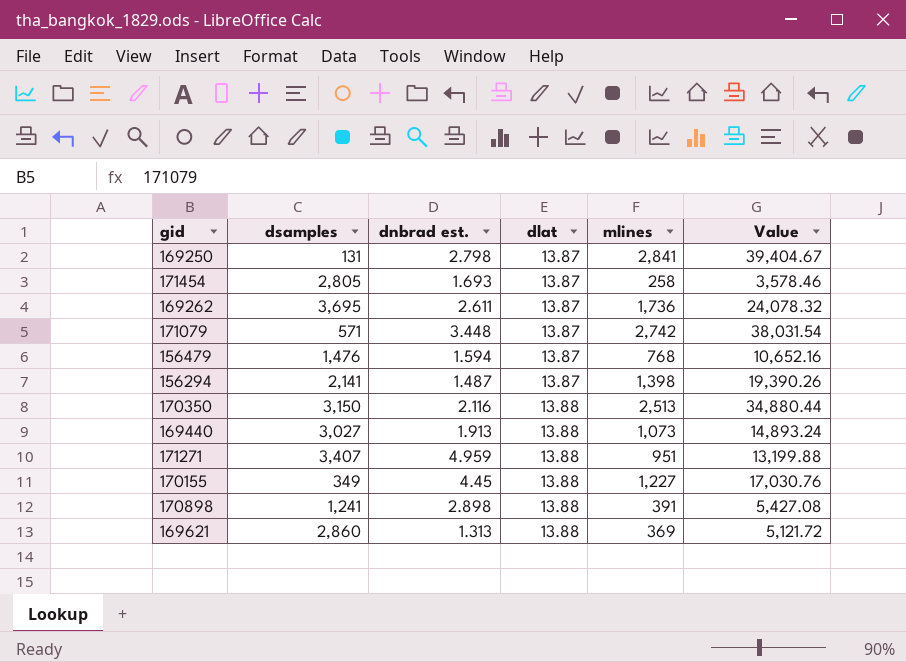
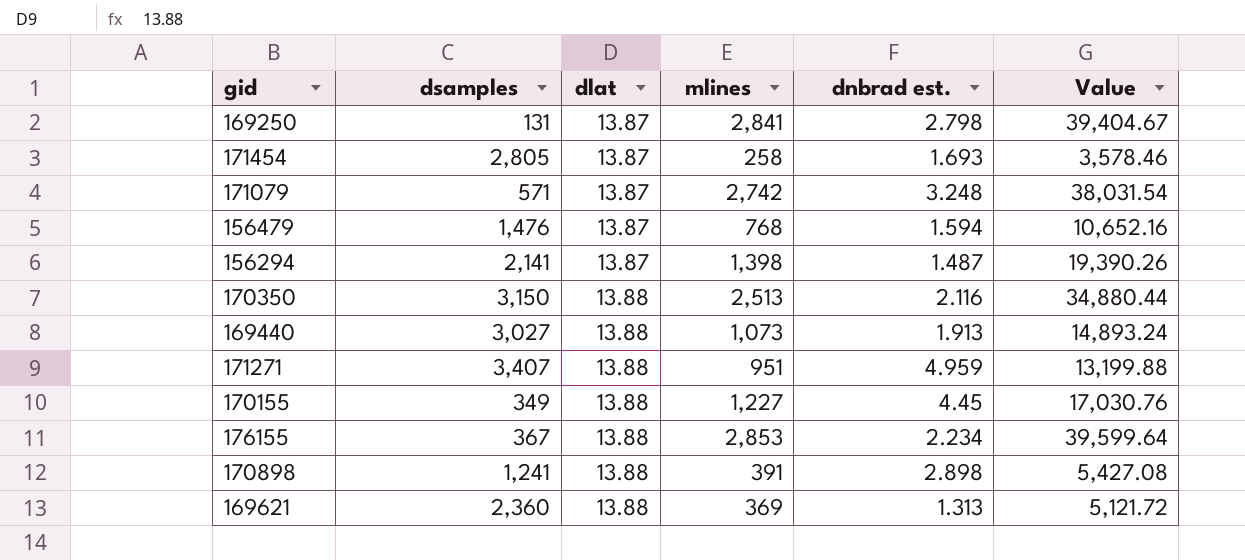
column dnbrad est. | position: 3 -> 5
row 169262: 3,695 | 2.611 | 13.87 | 1,736 | 24,078.32 -> none
171079 | dnbrad est.: 3.448 -> 3.248
row 176155: none -> 367 | 13.88 | 2,853 | 2.234 | 39,599.64
169621 | dsamples: 2,860 -> 2,360

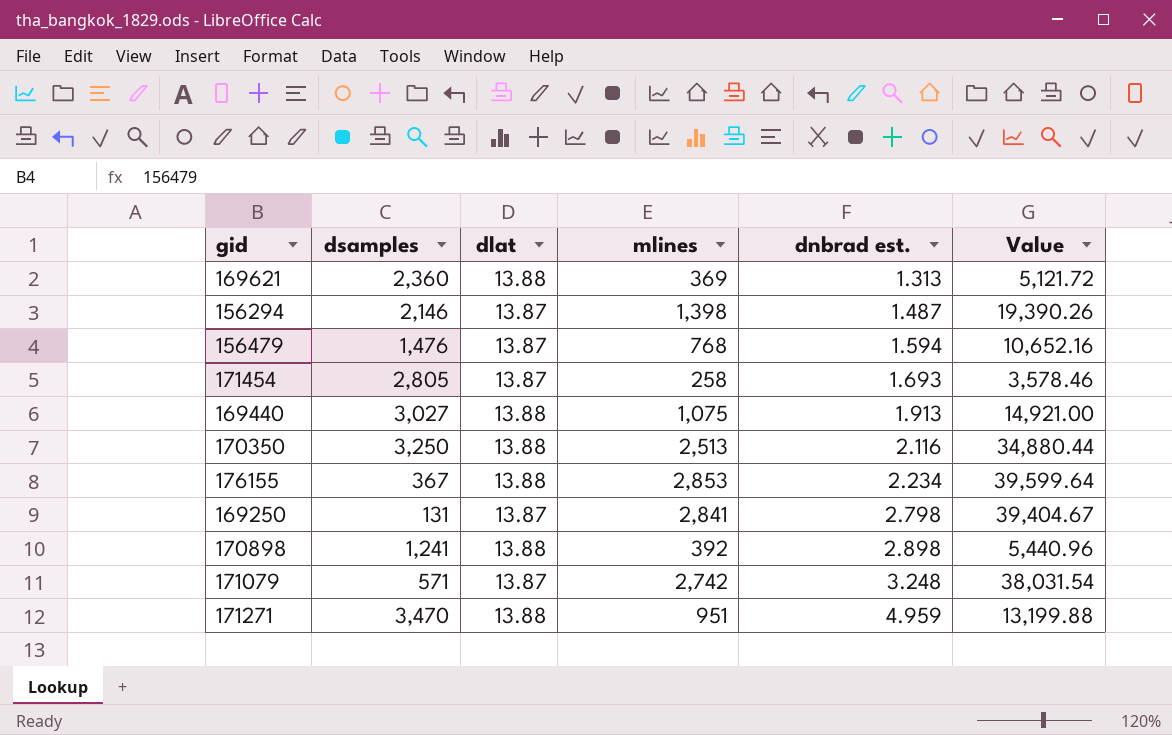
row order: dlat ascending -> dnbrad est. ascending
row 170155: 349 | 13.88 | 1,227 | 4.45 | 17,030.76 -> none
156294 | dsamples: 2,141 -> 2,146
169440 | mlines: 1,073 -> 1,075
169440 | Value: 14,893.24 -> 14,921.00
170350 | dsamples: 3,150 -> 3,250
170898 | mlines: 391 -> 392
170898 | Value: 5,427.08 -> 5,440.96
171271 | dsamples: 3,407 -> 3,470

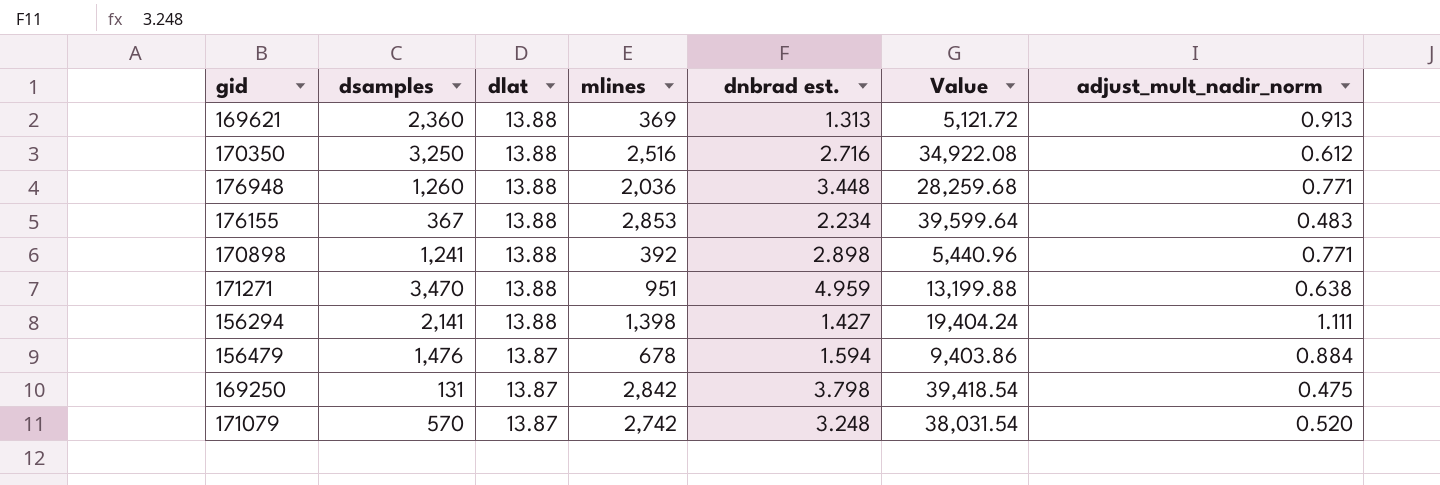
row order: dnbrad est. ascending -> dlat descending
column adjust_mult_nadir_norm | position: none -> 7
row 171454: 2,805 | 13.87 | 258 | 1.693 | 3,578.46 -> none
row 169440: 3,027 | 13.88 | 1,075 | 1.913 | 14,921.00 -> none
170350 | mlines: 2,513 -> 2,516
170350 | dnbrad est.: 2.116 -> 2.716
170350 | Value: 34,880.44 -> 34,922.08
row 176948: none -> 1,260 | 13.88 | 2,036 | 3.448 | 28,259.68 | 0.771
156294 | dsamples: 2,146 -> 2,141
156294 | dlat: 13.87 -> 13.88
156294 | dnbrad est.: 1.487 -> 1.427
156294 | Value: 19,390.26 -> 19,404.24
156479 | mlines: 768 -> 678
156479 | Value: 10,652.16 -> 9,403.86
169250 | mlines: 2,841 -> 2,842
169250 | dnbrad est.: 2.798 -> 3.798
169250 | Value: 39,404.67 -> 39,418.54
171079 | dsamples: 571 -> 570

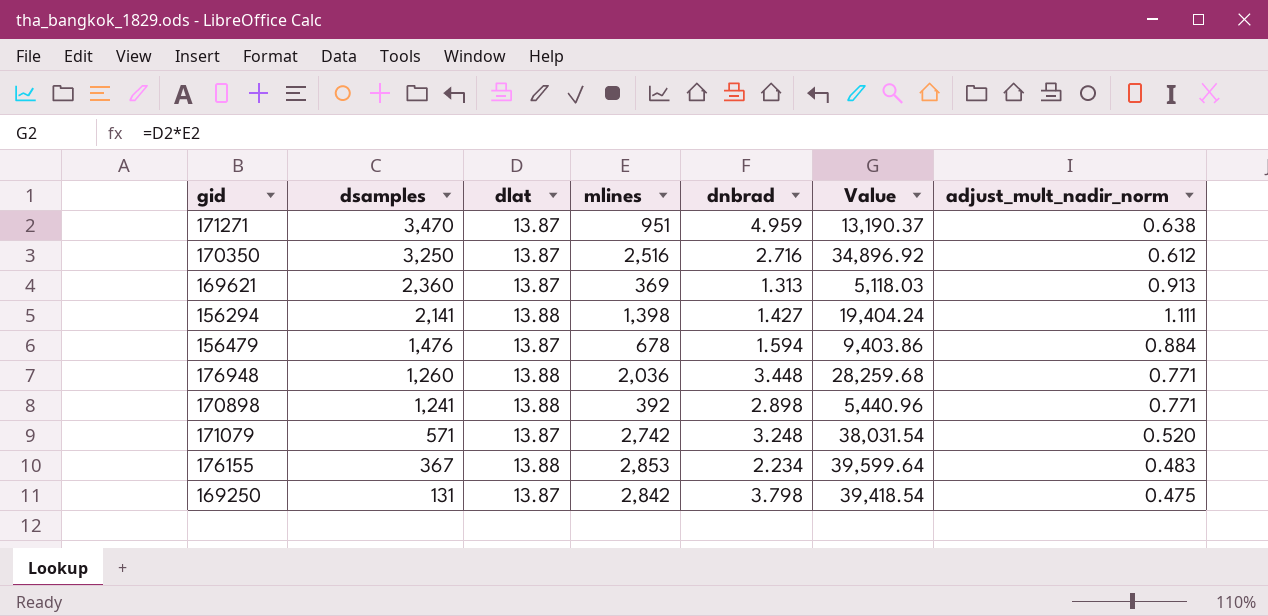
row order: dlat descending -> dsamples descending
column name: dnbrad est. -> dnbrad
171271 | dlat: 13.88 -> 13.87
171271 | Value: 13,199.88 -> 13,190.37
170350 | dlat: 13.88 -> 13.87
170350 | Value: 34,922.08 -> 34,896.92
169621 | dlat: 13.88 -> 13.87
169621 | Value: 5,121.72 -> 5,118.03
171079 | dsamples: 570 -> 571

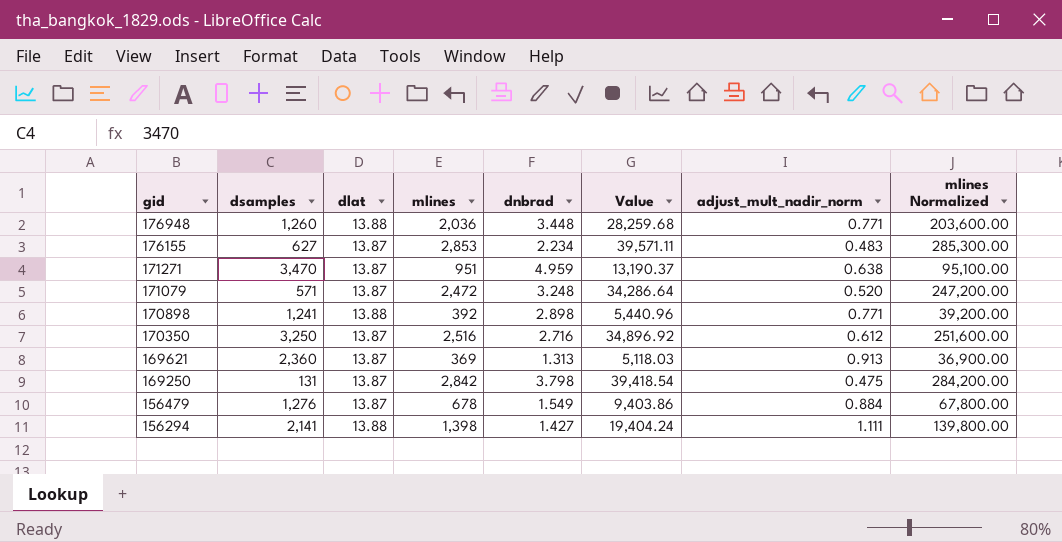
row order: dsamples descending -> gid descending
column mlines Normalized | formula: none -> [mlines] * 100
176155 | dsamples: 367 -> 627
176155 | dlat: 13.88 -> 13.87
176155 | Value: 39,599.64 -> 39,571.11
171079 | mlines: 2,742 -> 2,472
171079 | Value: 38,031.54 -> 34,286.64
156479 | dsamples: 1,476 -> 1,276
156479 | dnbrad: 1.594 -> 1.549

